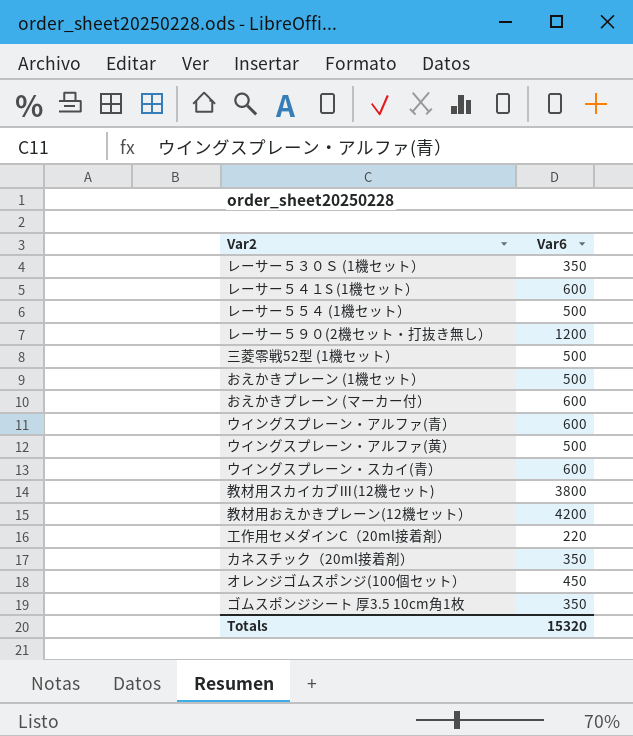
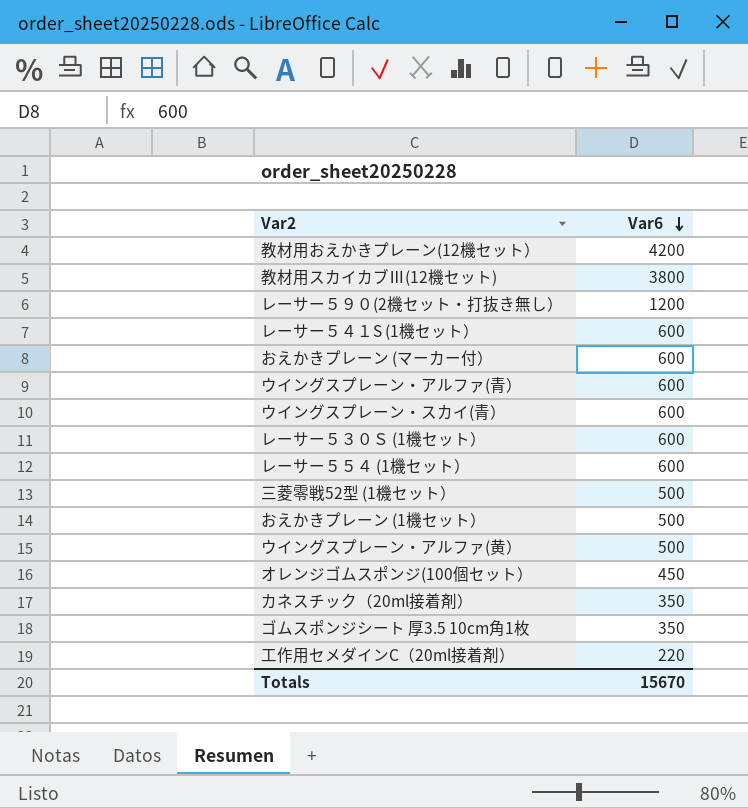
row order: none -> Var6 descending
レーサー５３０Ｓ (1機セット） | Var6: 350 -> 600
レーサー５５４ (1機セット） | Var6: 500 -> 600
Totals | Var6: 15320 -> 15670

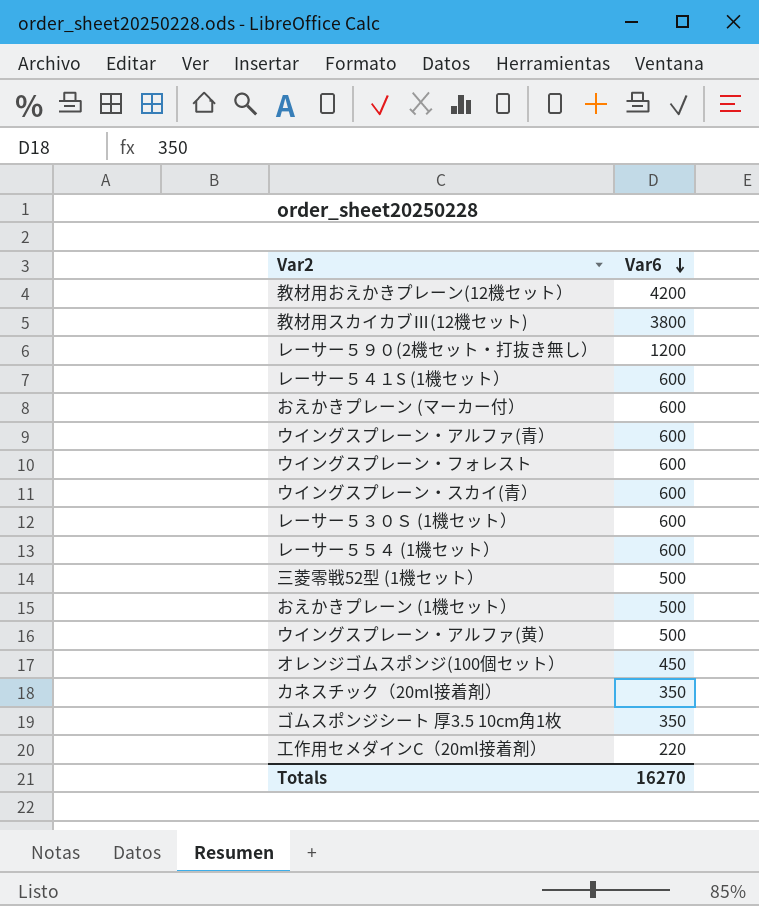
row ウイングスプレーン・フォレスト: none -> 600
Totals | Var6: 15670 -> 16270

